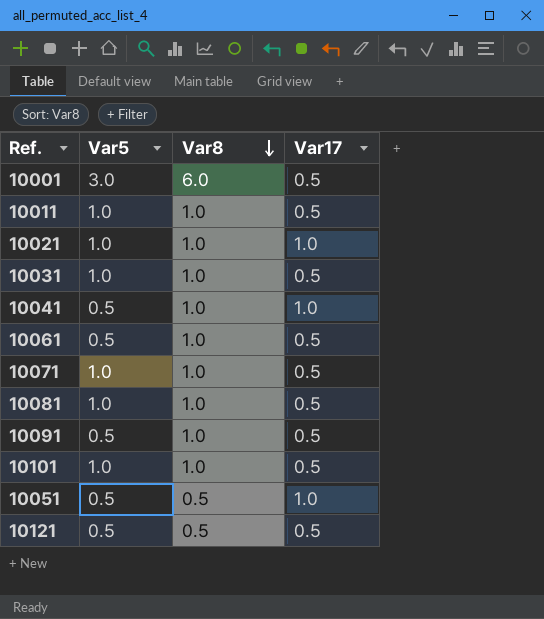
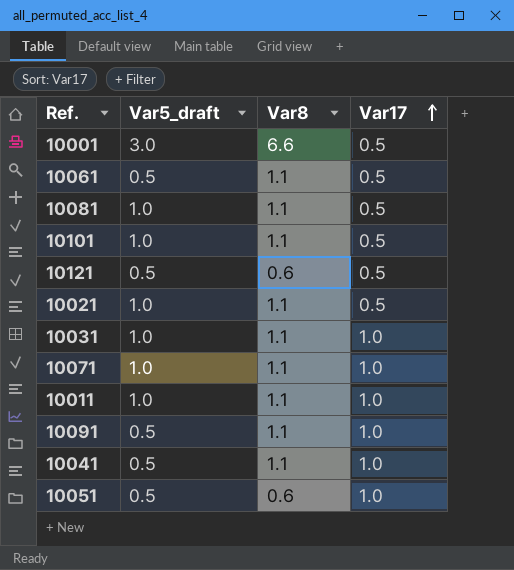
row order: Var8 descending -> Var17 ascending
column name: Var5 -> Var5_draft
10001 | Var8: 6.0 -> 6.6
10061 | Var8: 1.0 -> 1.1
10081 | Var8: 1.0 -> 1.1
10101 | Var8: 1.0 -> 1.1
10121 | Var8: 0.5 -> 0.6
10021 | Var8: 1.0 -> 1.1
10021 | Var17: 1.0 -> 0.5
10031 | Var8: 1.0 -> 1.1
10031 | Var17: 0.5 -> 1.0
10071 | Var8: 1.0 -> 1.1
10071 | Var17: 0.5 -> 1.0
10011 | Var8: 1.0 -> 1.1
10011 | Var17: 0.5 -> 1.0
10091 | Var8: 1.0 -> 1.1
10091 | Var17: 0.5 -> 1.0
10041 | Var8: 1.0 -> 1.1
10051 | Var8: 0.5 -> 0.6

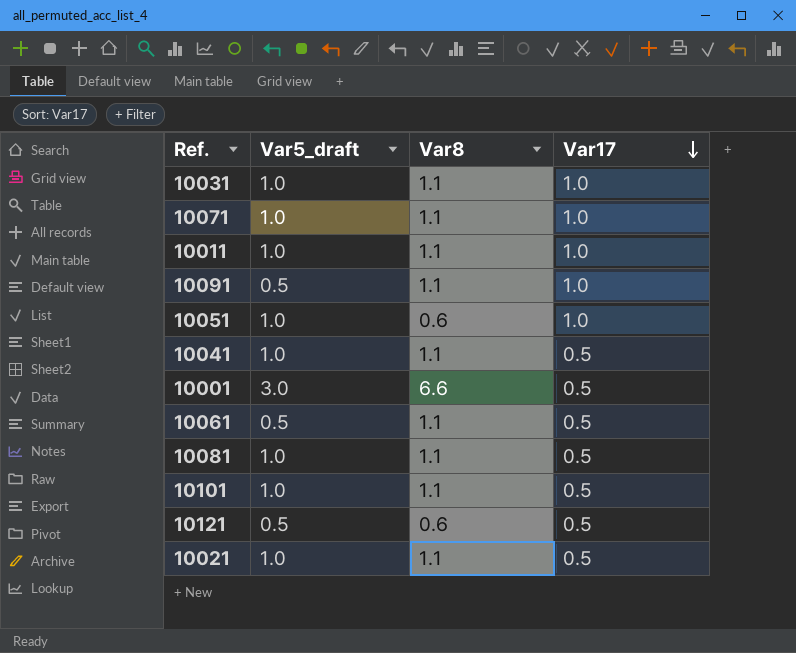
row order: Var17 ascending -> Var17 descending
10051 | Var5_draft: 0.5 -> 1.0
10041 | Var5_draft: 0.5 -> 1.0
10041 | Var17: 1.0 -> 0.5

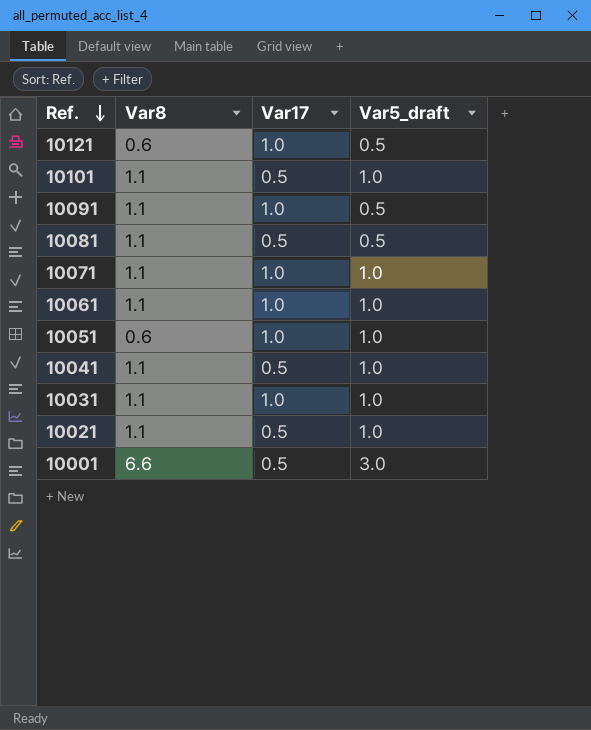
row order: Var17 descending -> Ref. descending
column Var5_draft | position: 2 -> 4
row 10011: 1.0 | 1.1 | 1.0 -> none
10121 | Var17: 0.5 -> 1.0
10081 | Var5_draft: 1.0 -> 0.5
10061 | Var17: 0.5 -> 1.0
10061 | Var5_draft: 0.5 -> 1.0

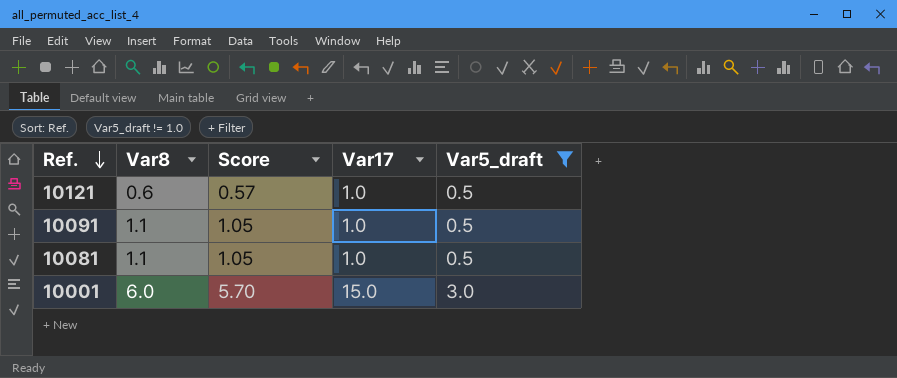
filter: none -> Var5_draft != 1.0
column Score | formula: none -> [Var8] * 0.95
10081 | Var17: 0.5 -> 1.0
10001 | Var8: 6.6 -> 6.0
10001 | Var17: 0.5 -> 15.0

